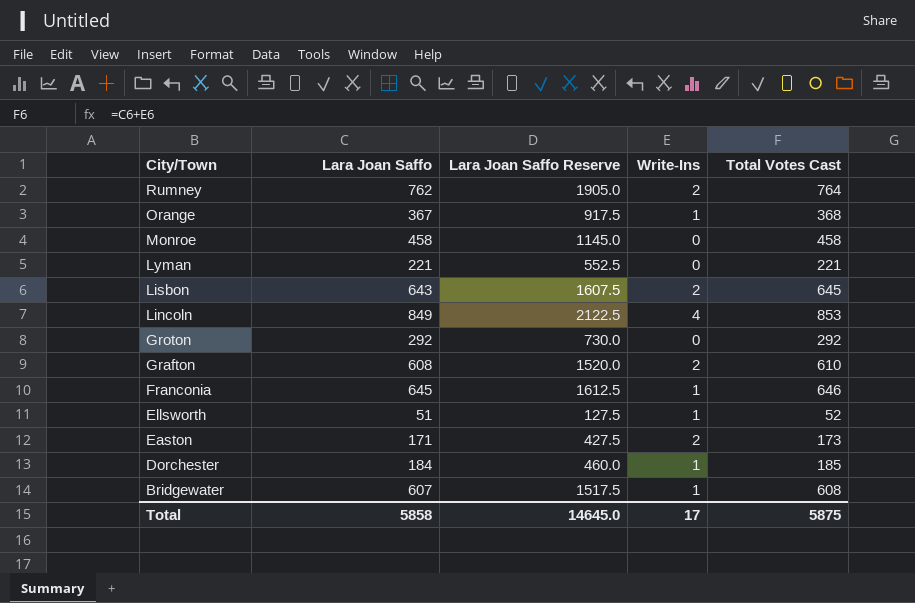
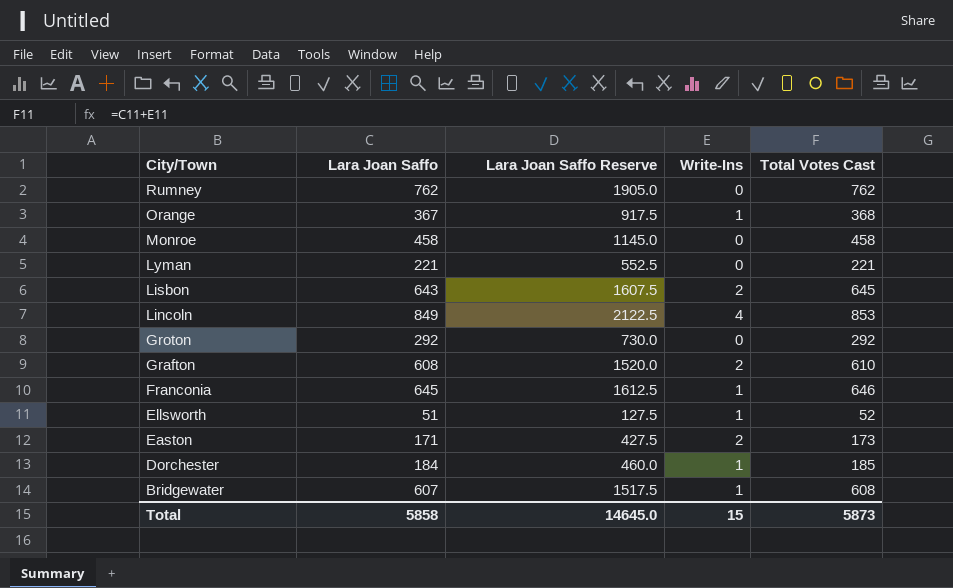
Rumney | Write-Ins: 2 -> 0
Rumney | Total Votes Cast: 764 -> 762
Total | Write-Ins: 17 -> 15
Total | Total Votes Cast: 5875 -> 5873

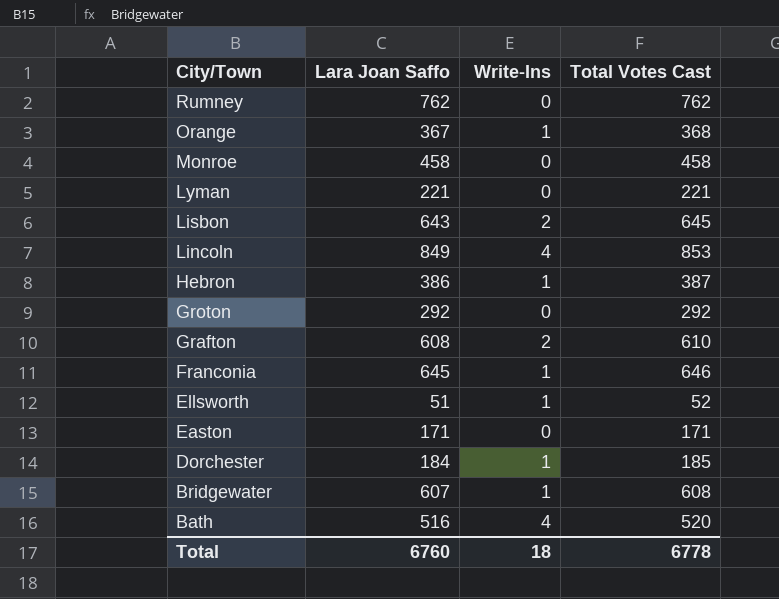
column Lara Joan Saffo Reserve | formula: [Lara Joan Saffo] * 2.5 -> none
row Hebron: none -> 386 | 1 | 387
Easton | Write-Ins: 2 -> 0
Easton | Total Votes Cast: 173 -> 171
row Bath: none -> 516 | 4 | 520
Total | Lara Joan Saffo: 5858 -> 6760
Total | Write-Ins: 15 -> 18
Total | Total Votes Cast: 5873 -> 6778

